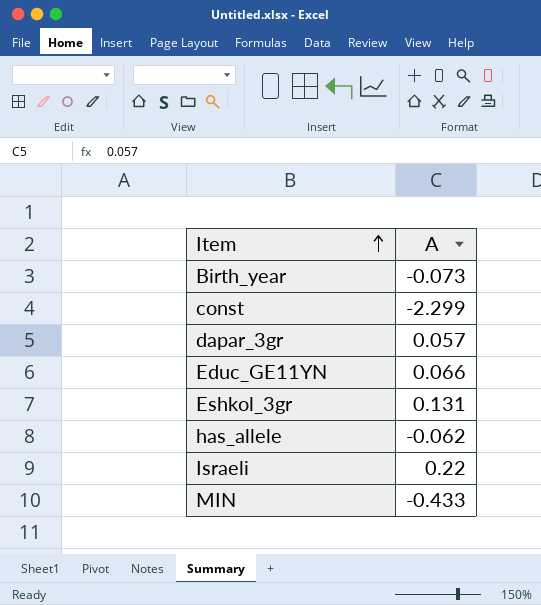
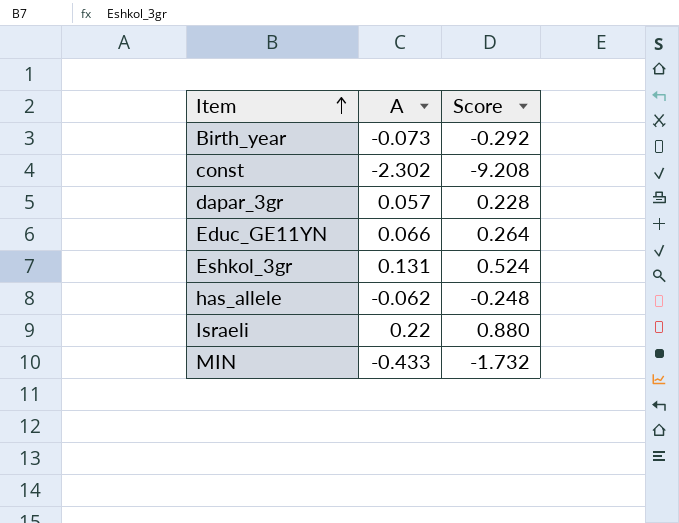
column Score | formula: none -> [A] * 4
const | A: -2.299 -> -2.302

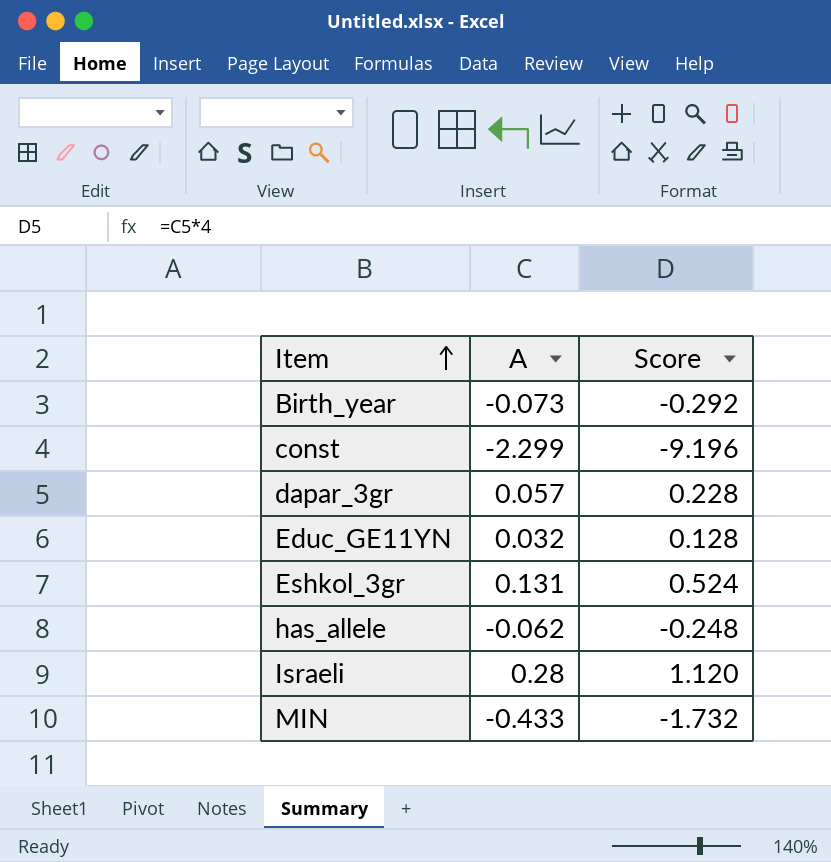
const | A: -2.302 -> -2.299
const | Score: -9.208 -> -9.196
Educ_GE11YN | A: 0.066 -> 0.032
Educ_GE11YN | Score: 0.264 -> 0.128
Israeli | A: 0.22 -> 0.28
Israeli | Score: 0.880 -> 1.120

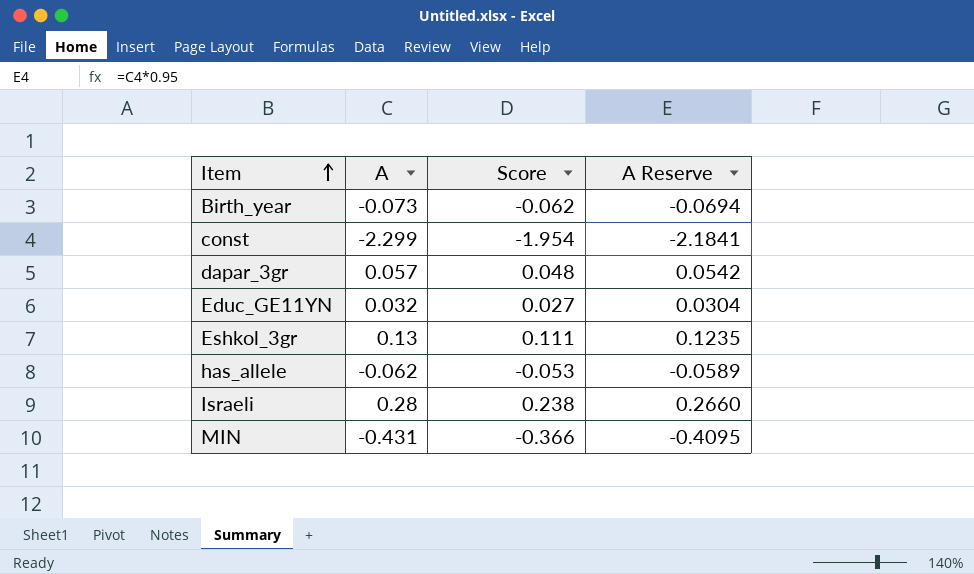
column Score | formula: [A] * 4 -> [A] * 0.85
column A Reserve | formula: none -> [A] * 0.95
Eshkol_3gr | A: 0.131 -> 0.13
MIN | A: -0.433 -> -0.431

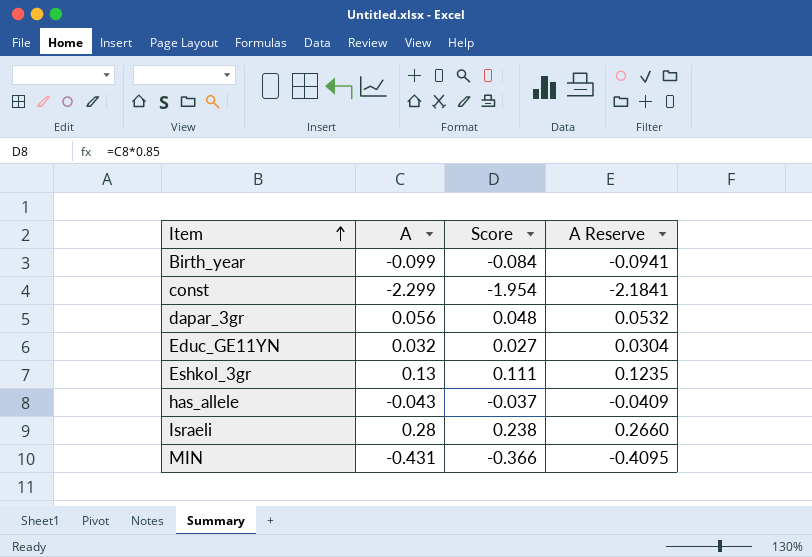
Birth_year | A: -0.073 -> -0.099
Birth_year | Score: -0.062 -> -0.084
Birth_year | A Reserve: -0.0694 -> -0.0941
dapar_3gr | A: 0.057 -> 0.056
dapar_3gr | A Reserve: 0.0542 -> 0.0532
has_allele | A: -0.062 -> -0.043
has_allele | Score: -0.053 -> -0.037
has_allele | A Reserve: -0.0589 -> -0.0409

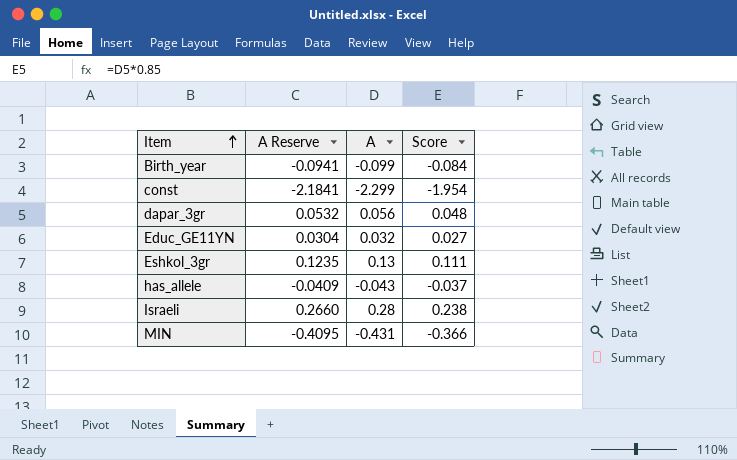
column A Reserve | position: 4 -> 2

